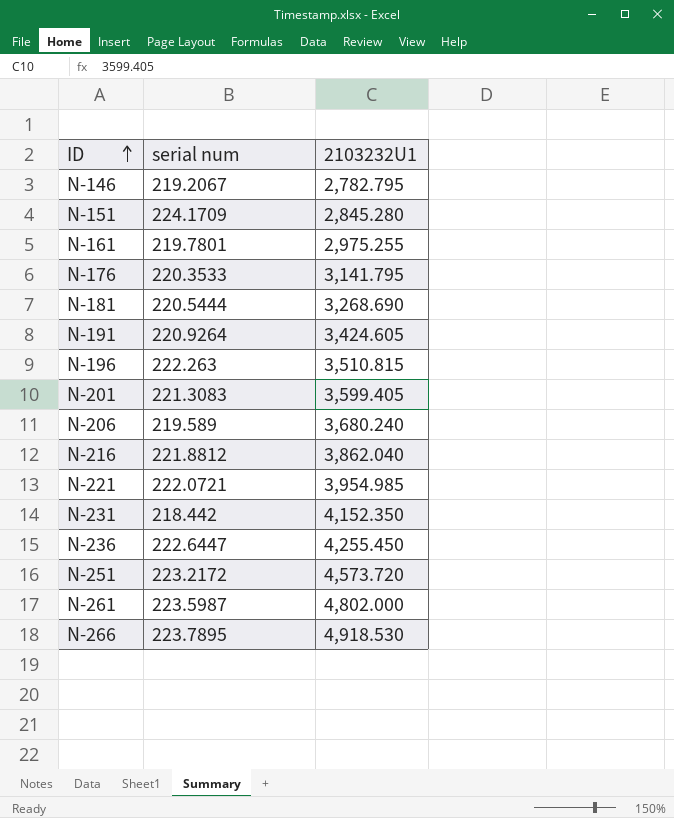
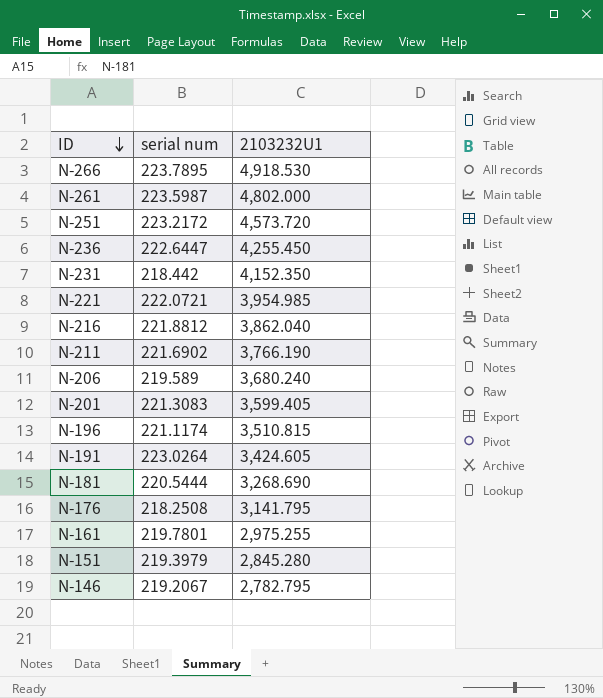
row order: ID ascending -> ID descending
row N-211: none -> 221.6902 | 3,766.190
N-196 | serial num: 222.263 -> 221.1174
N-191 | serial num: 220.9264 -> 223.0264
N-176 | serial num: 220.3533 -> 218.2508
N-151 | serial num: 224.1709 -> 219.3979

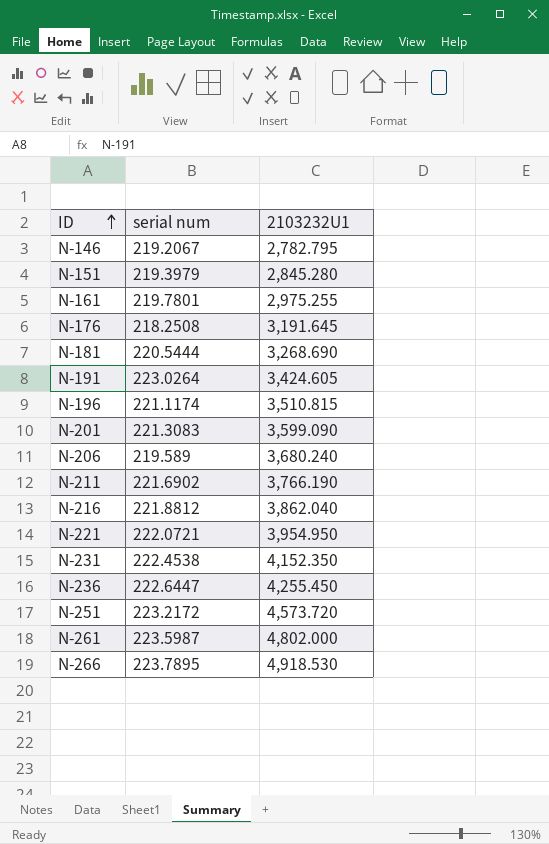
row order: ID descending -> ID ascending
N-176 | 2103232U1: 3,141.795 -> 3,191.645
N-201 | 2103232U1: 3,599.405 -> 3,599.090
N-221 | 2103232U1: 3,954.985 -> 3,954.950
N-231 | serial num: 218.442 -> 222.4538

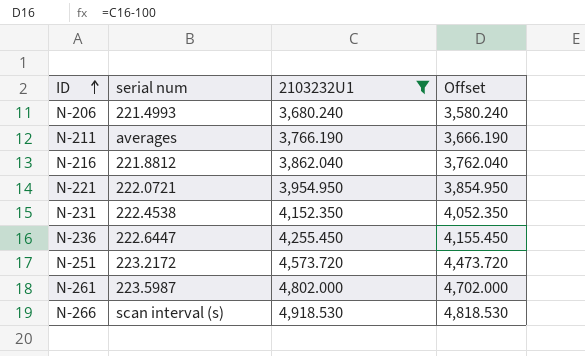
filter: none -> 2103232U1 >= 3,680.240
column Offset | formula: none -> [2103232U1] - 100
N-206 | serial num: 219.589 -> 221.4993
N-211 | serial num: 221.6902 -> averages
N-266 | serial num: 223.7895 -> scan interval (s)

